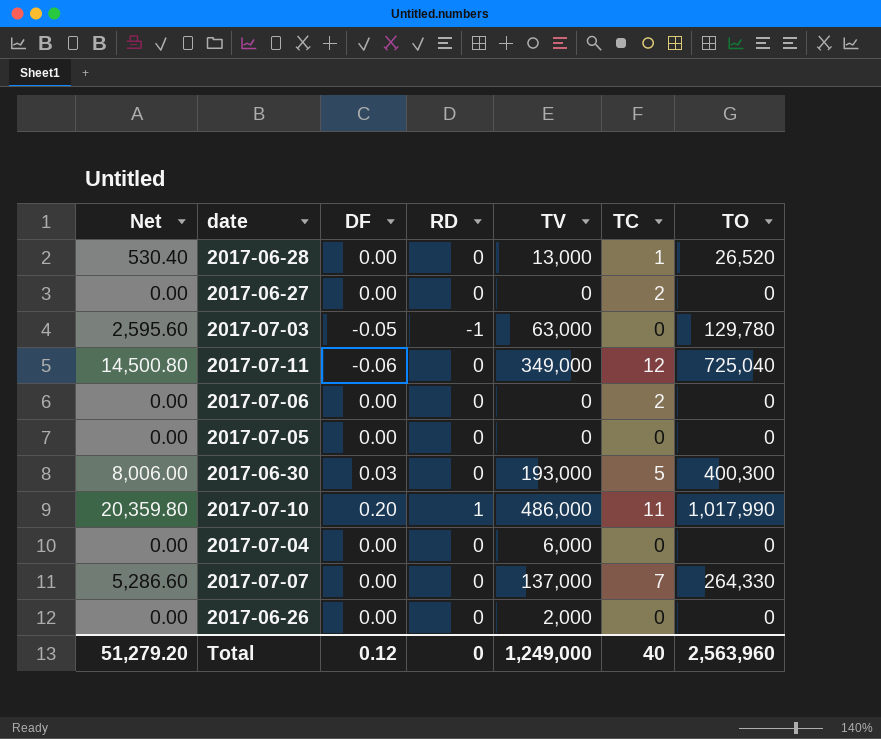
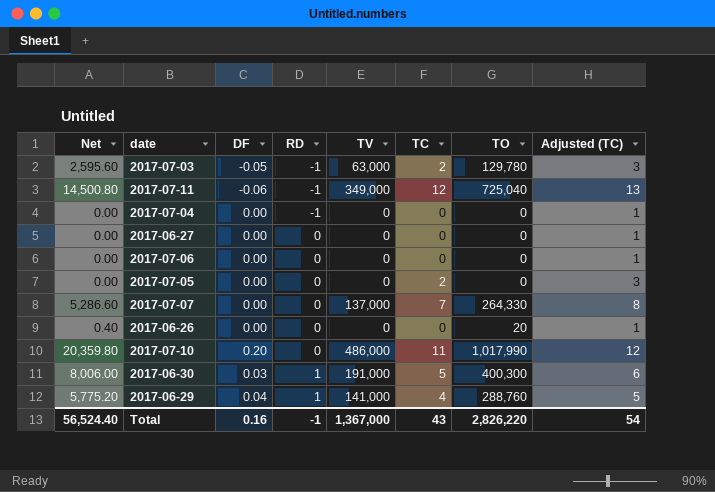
row order: none -> RD ascending
column Adjusted (TC) | formula: none -> [TC] + 1
row 2017-06-28: 530.40 | 0.00 | 0 | 13,000 | 1 | 26,520 -> none
2017-07-03 | TC: 0 -> 2
2017-07-11 | RD: 0 -> -1
2017-07-04 | RD: 0 -> -1
2017-07-04 | TV: 6,000 -> 0
2017-06-27 | TC: 2 -> 0
2017-07-06 | TC: 2 -> 0
2017-07-05 | TC: 0 -> 2
2017-06-26 | Net: 0.00 -> 0.40
2017-06-26 | TV: 2,000 -> 0
2017-06-26 | TO: 0 -> 20
2017-07-10 | RD: 1 -> 0
2017-06-30 | RD: 0 -> 1
2017-06-30 | TV: 193,000 -> 191,000
row 2017-06-29: none -> 5,775.20 | 0.04 | 1 | 141,000 | 4 | 288,760 | 5
Total | Net: 51,279.20 -> 56,524.40
Total | DF: 0.12 -> 0.16
Total | RD: 0 -> -1
Total | TV: 1,249,000 -> 1,367,000
Total | TC: 40 -> 43
Total | TO: 2,563,960 -> 2,826,220

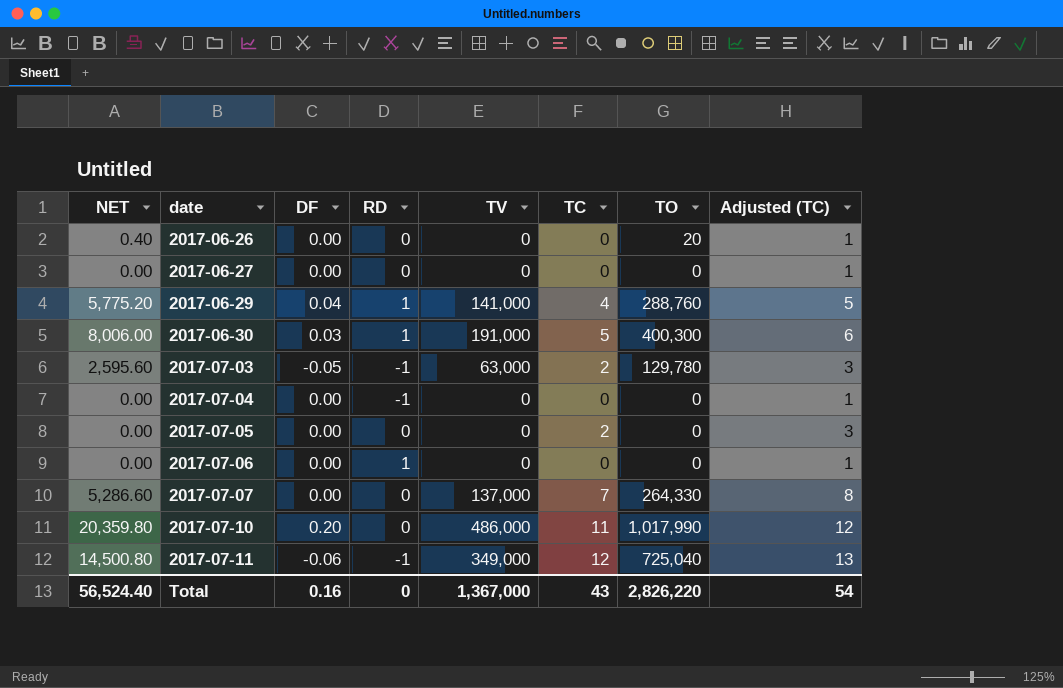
row order: RD ascending -> date ascending
column name: Net -> NET
2017-07-06 | RD: 0 -> 1
Total | RD: -1 -> 0

